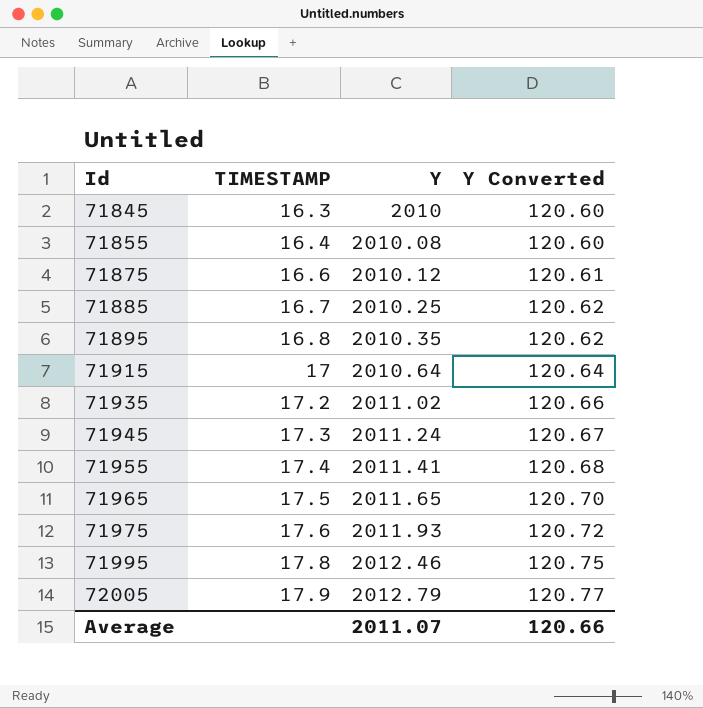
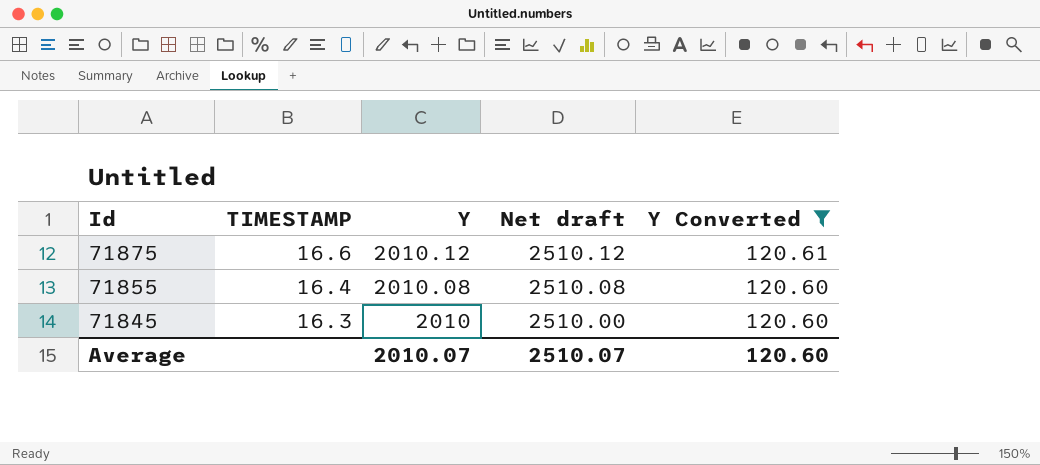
filter: none -> Y Converted <= 120.61
row order: Id ascending -> Id descending
column Net draft | formula: none -> [Y] + 500
Average | Y: 2011.07 -> 2010.07
Average | Y Converted: 120.66 -> 120.60

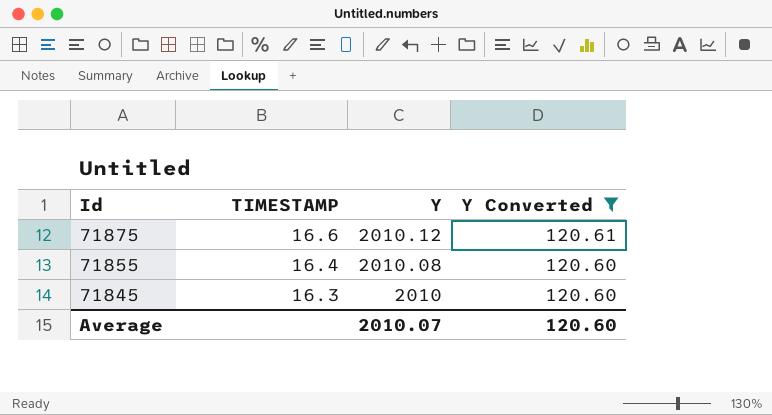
column Net draft | formula: [Y] + 500 -> none

